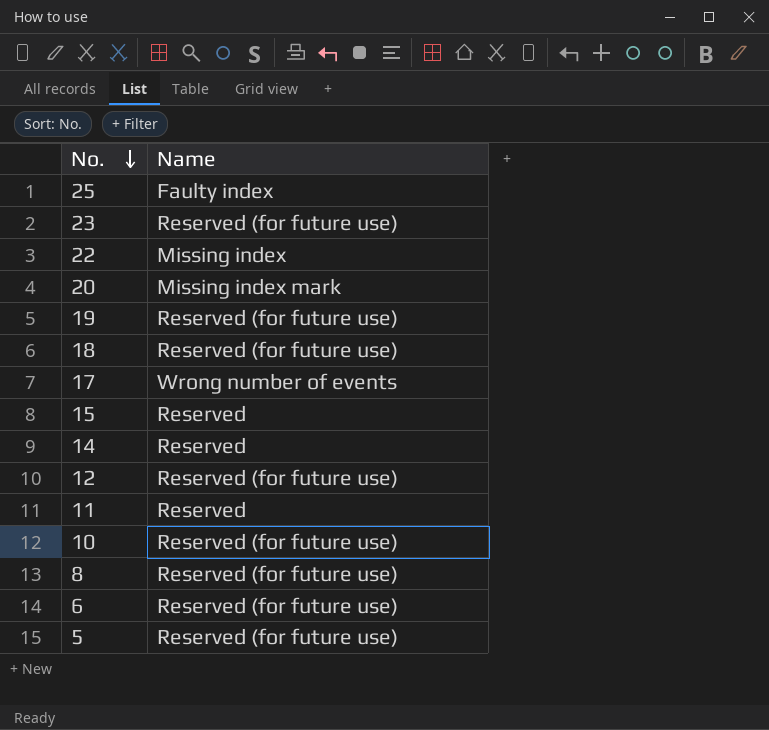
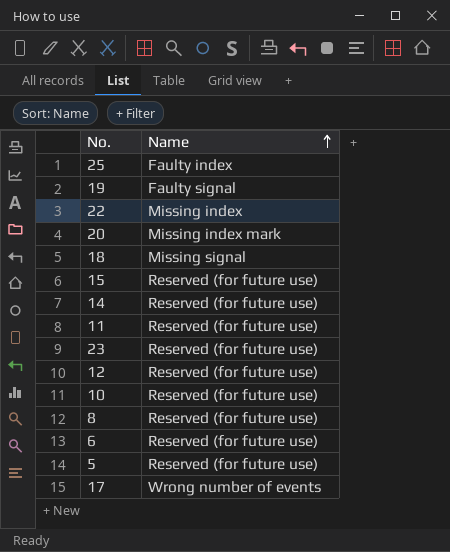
row order: No. descending -> Name ascending
19 | Name: Reserved (for future use) -> Faulty signal
18 | Name: Reserved (for future use) -> Missing signal
15 | Name: Reserved -> Reserved (for future use)
14 | Name: Reserved -> Reserved (for future use)
11 | Name: Reserved -> Reserved (for future use)

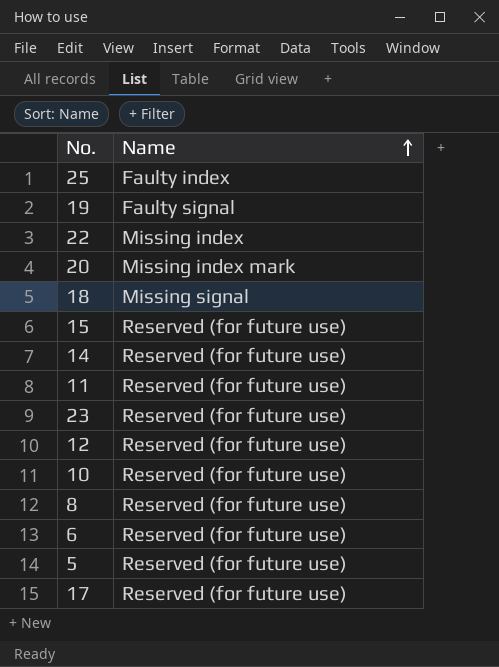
17 | Name: Wrong number of events -> Reserved (for future use)

